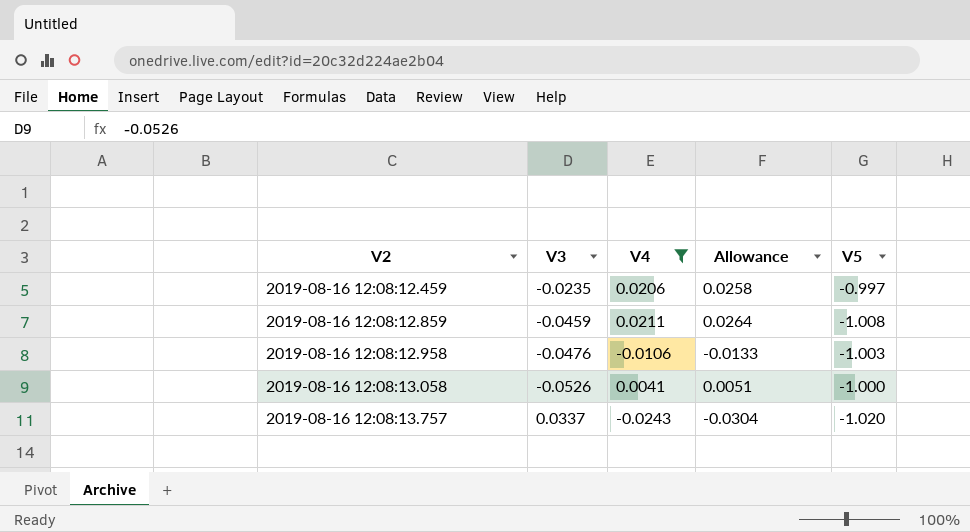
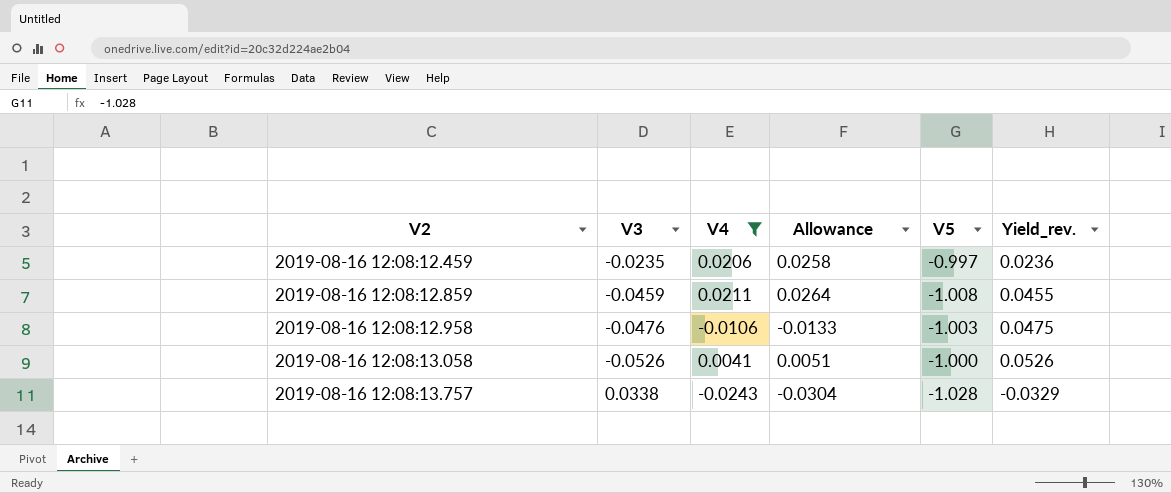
column Yield_rev. | formula: none -> [V3] / [V5]
2019-08-16 12:08:13.757 | V3: 0.0337 -> 0.0338
2019-08-16 12:08:13.757 | V5: -1.020 -> -1.028

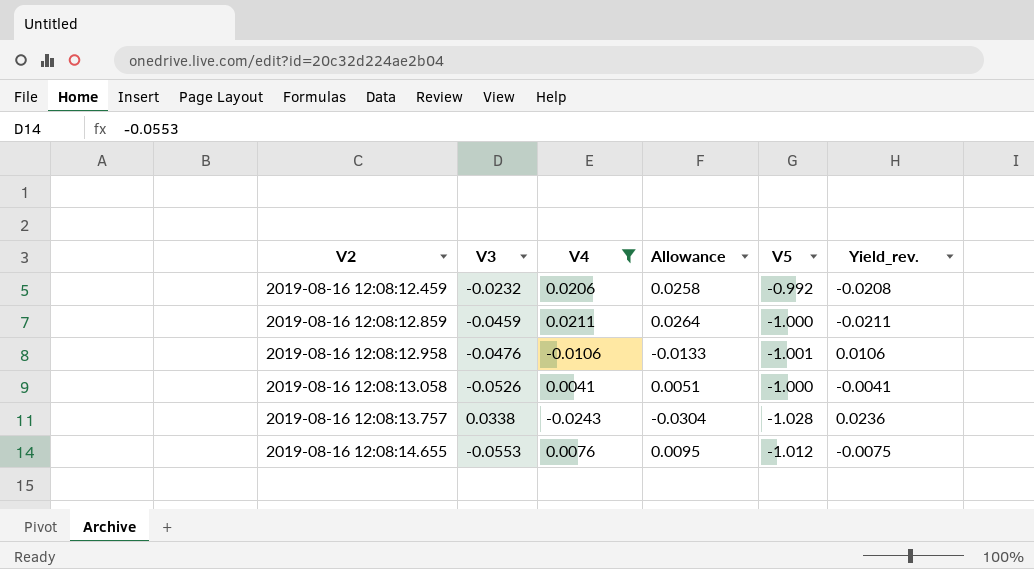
column Yield_rev. | formula: [V3] / [V5] -> [V4] / [V5]
2019-08-16 12:08:12.459 | V3: -0.0235 -> -0.0232
2019-08-16 12:08:12.459 | V5: -0.997 -> -0.992
2019-08-16 12:08:12.859 | V5: -1.008 -> -1.000
2019-08-16 12:08:12.958 | V5: -1.003 -> -1.001
row 2019-08-16 12:08:14.655: none -> -0.0553 | 0.0076 | 0.0095 | -1.012 | -0.0075

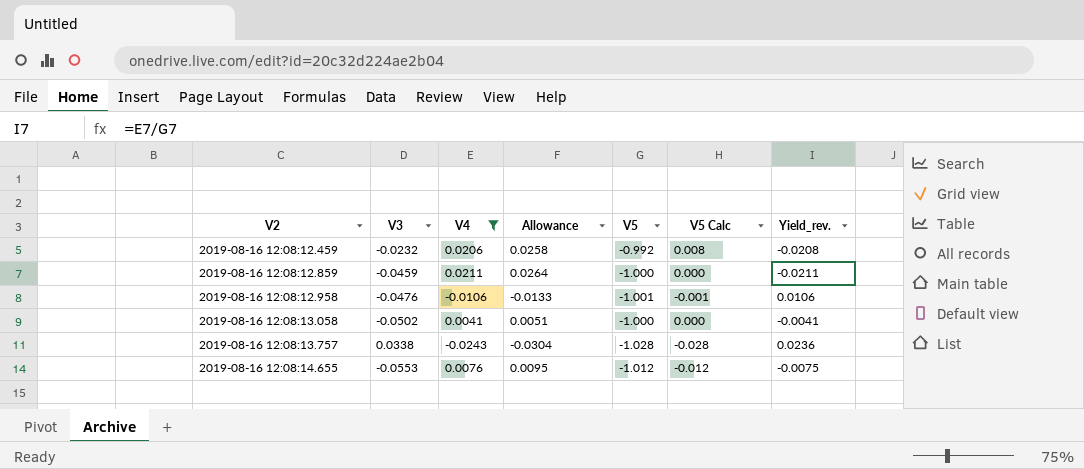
column V5 Calc | formula: none -> [V5] + 1
2019-08-16 12:08:13.058 | V3: -0.0526 -> -0.0502

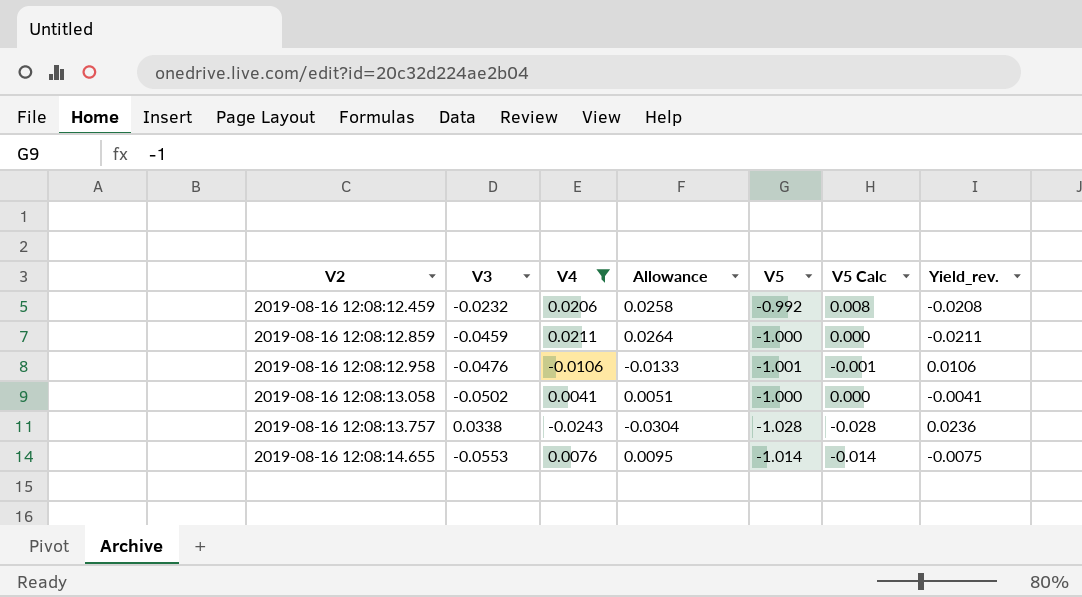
2019-08-16 12:08:14.655 | V5: -1.012 -> -1.014
2019-08-16 12:08:14.655 | V5 Calc: -0.012 -> -0.014

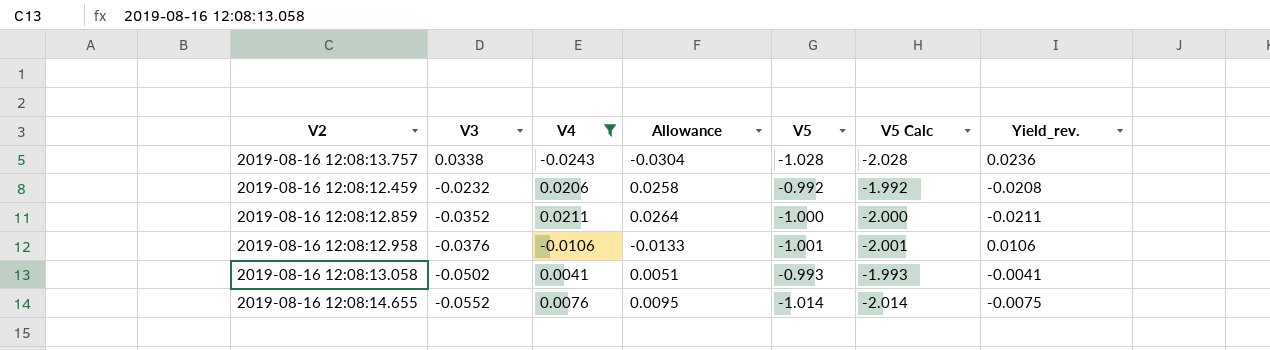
row order: V2 ascending -> V3 descending
column V5 Calc | formula: [V5] + 1 -> [V5] - 1
2019-08-16 12:08:12.859 | V3: -0.0459 -> -0.0352
2019-08-16 12:08:12.958 | V3: -0.0476 -> -0.0376
2019-08-16 12:08:13.058 | V5: -1.000 -> -0.993
2019-08-16 12:08:14.655 | V3: -0.0553 -> -0.0552

